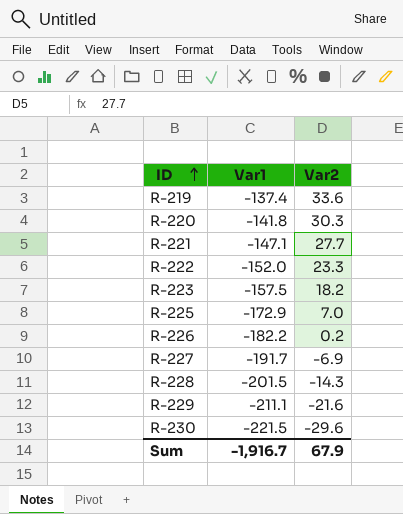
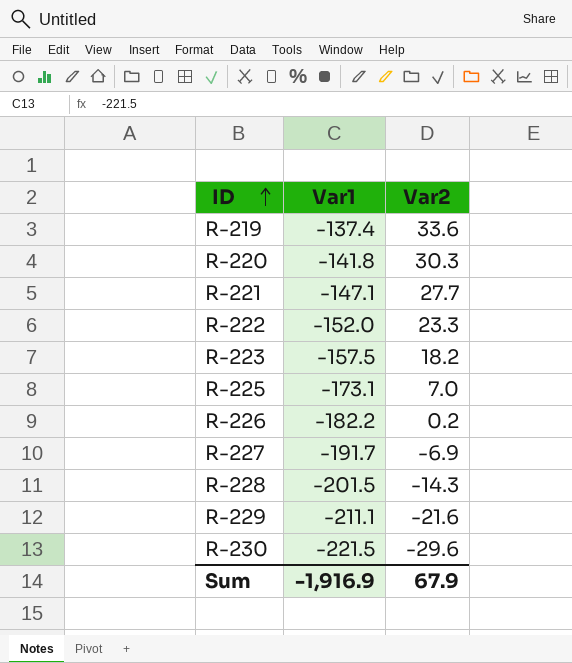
R-225 | Var1: -172.9 -> -173.1
Sum | Var1: -1,916.7 -> -1,916.9

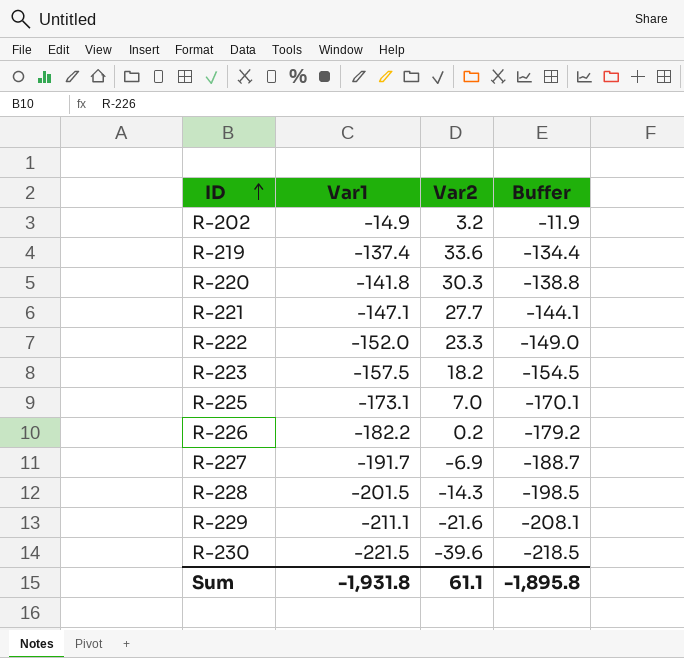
column Buffer | formula: none -> [Var1] + 3
row R-202: none -> -14.9 | 3.2 | -11.9
R-230 | Var2: -29.6 -> -39.6
Sum | Var1: -1,916.9 -> -1,931.8
Sum | Var2: 67.9 -> 61.1

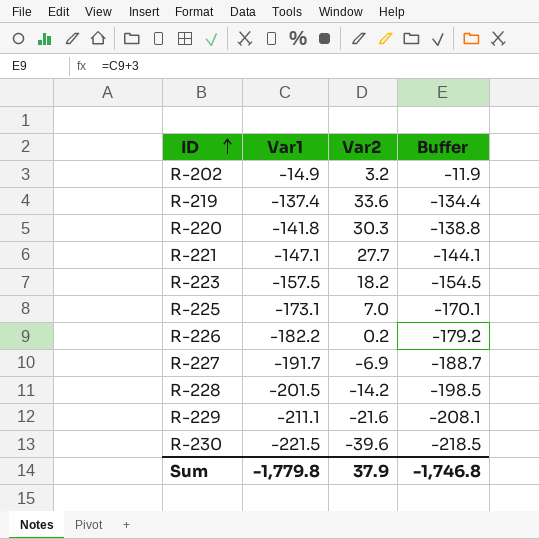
row R-222: -152.0 | 23.3 | -149.0 -> none
R-228 | Var2: -14.3 -> -14.2
Sum | Var1: -1,931.8 -> -1,779.8
Sum | Var2: 61.1 -> 37.9
Sum | Buffer: -1,895.8 -> -1,746.8

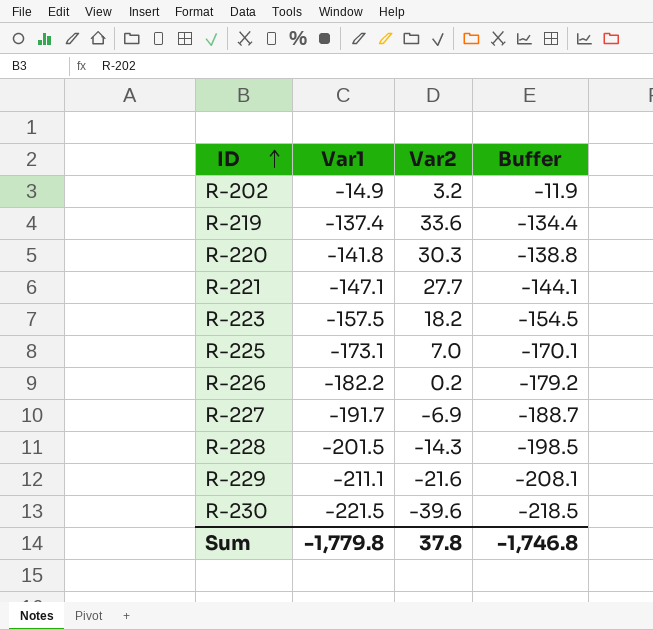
R-228 | Var2: -14.2 -> -14.3
Sum | Var2: 37.9 -> 37.8

